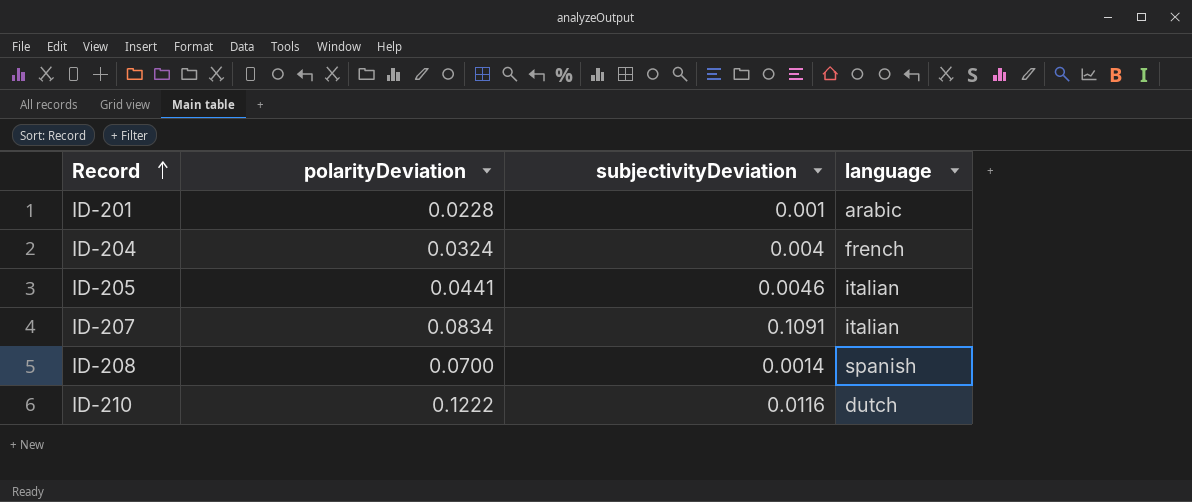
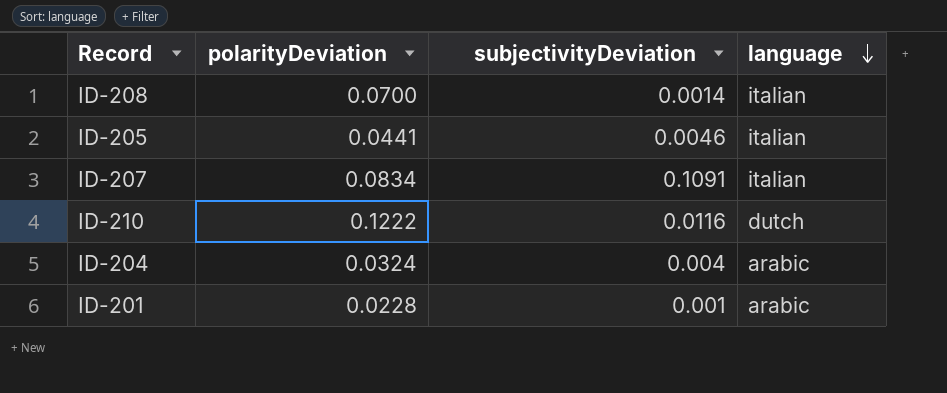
row order: Record ascending -> language descending
ID-208 | language: spanish -> italian
ID-204 | language: french -> arabic

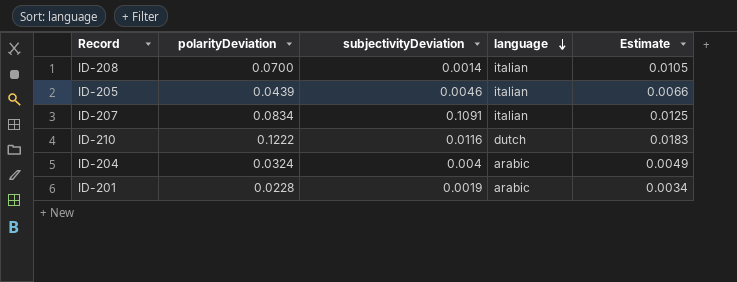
column Estimate | formula: none -> [polarityDeviation] * 0.15
ID-205 | polarityDeviation: 0.0441 -> 0.0439
ID-201 | subjectivityDeviation: 0.001 -> 0.0019

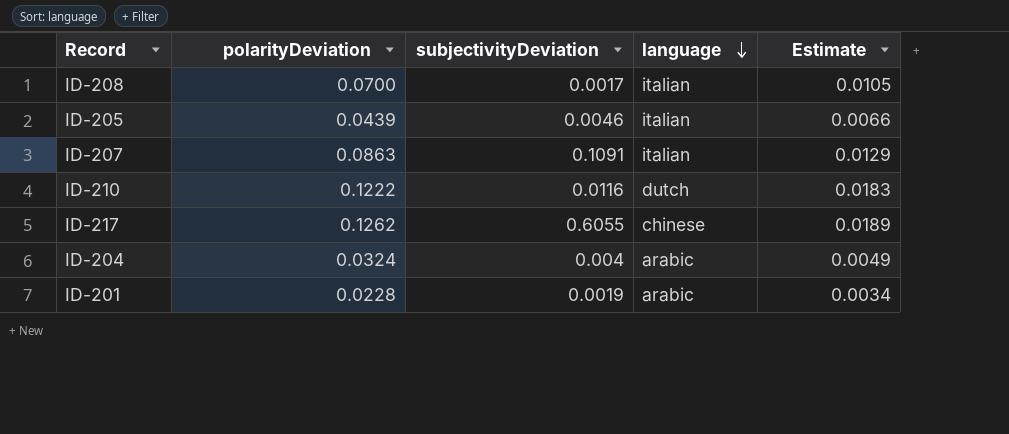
ID-208 | subjectivityDeviation: 0.0014 -> 0.0017
ID-207 | polarityDeviation: 0.0834 -> 0.0863
ID-207 | Estimate: 0.0125 -> 0.0129
row ID-217: none -> 0.1262 | 0.6055 | chinese | 0.0189

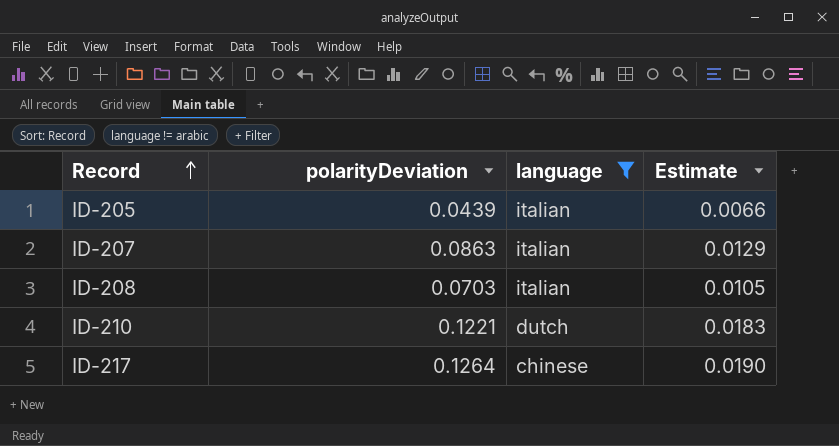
filter: none -> language != arabic
row order: language descending -> Record ascending
column subjectivityDeviation | position: 3 -> none
ID-208 | polarityDeviation: 0.0700 -> 0.0703
ID-210 | polarityDeviation: 0.1222 -> 0.1221
ID-217 | polarityDeviation: 0.1262 -> 0.1264
ID-217 | Estimate: 0.0189 -> 0.0190

